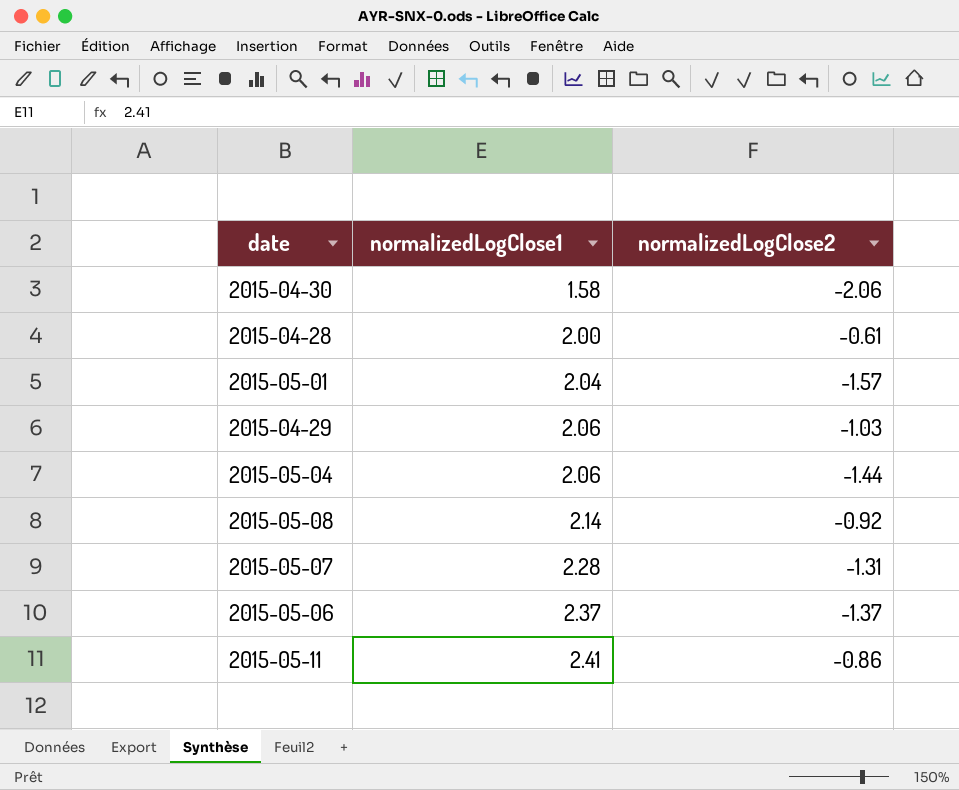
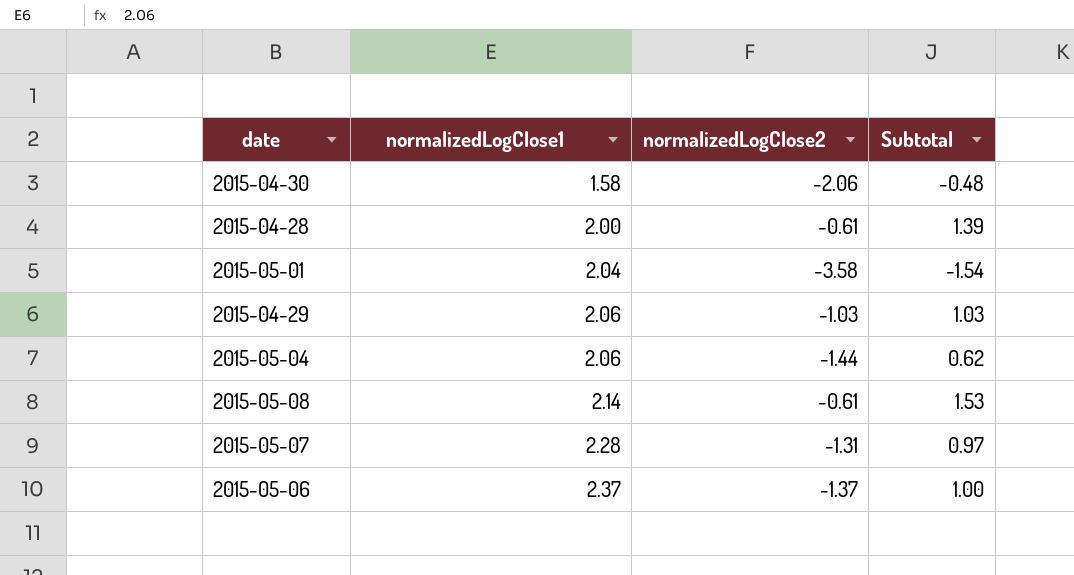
column Subtotal | formula: none -> [normalizedLogClose1] + [normalizedLogClose2]
row 2015-05-11: 2.41 | -0.86 -> none
2015-05-01 | normalizedLogClose2: -1.57 -> -3.58
2015-05-08 | normalizedLogClose2: -0.92 -> -0.61

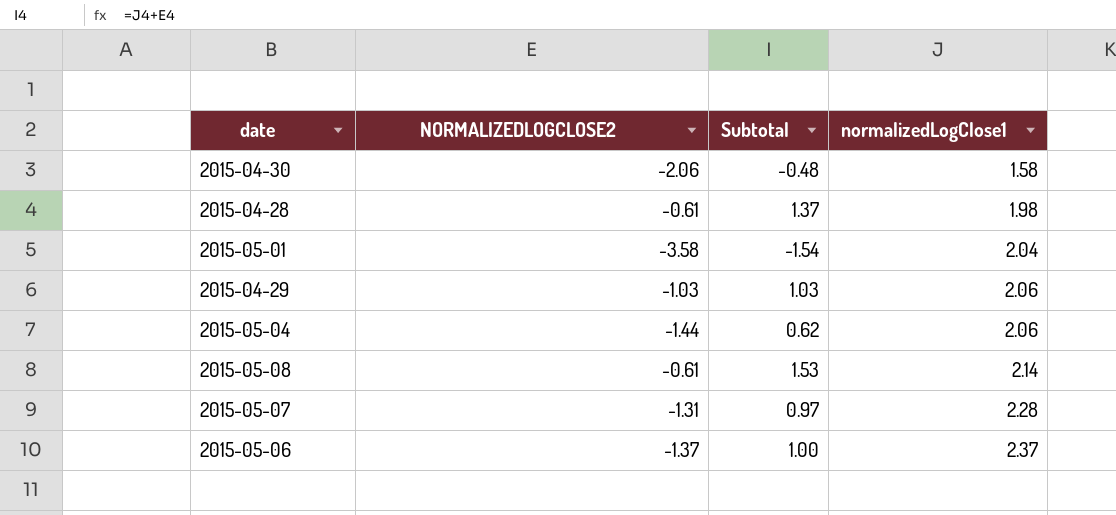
column name: normalizedLogClose2 -> NORMALIZEDLOGCLOSE2
column normalizedLogClose1 | position: 2 -> 4
2015-04-28 | Subtotal: 1.39 -> 1.37
2015-04-28 | normalizedLogClose1: 2.00 -> 1.98

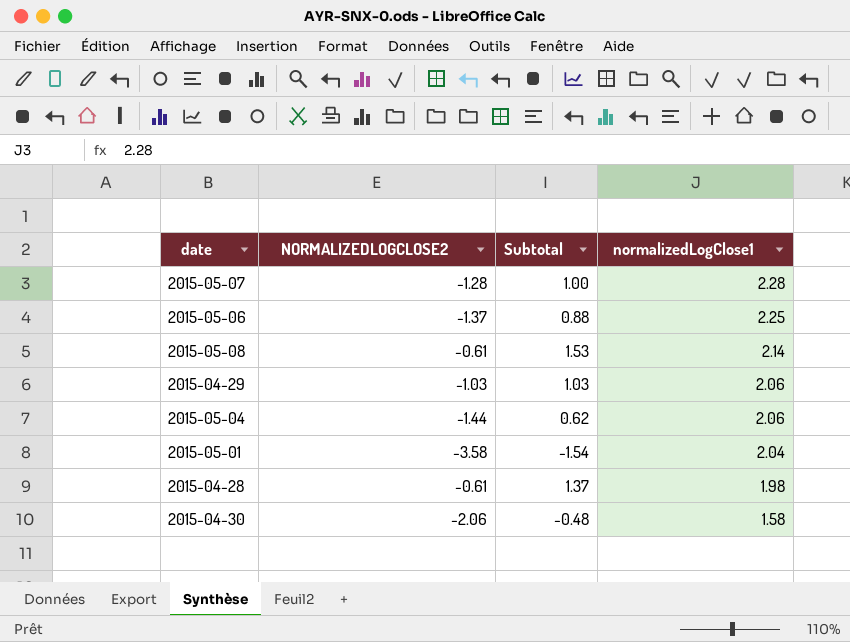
row order: normalizedLogClose1 ascending -> normalizedLogClose1 descending
2015-05-07 | NORMALIZEDLOGCLOSE2: -1.31 -> -1.28
2015-05-07 | Subtotal: 0.97 -> 1.00
2015-05-06 | Subtotal: 1.00 -> 0.88
2015-05-06 | normalizedLogClose1: 2.37 -> 2.25

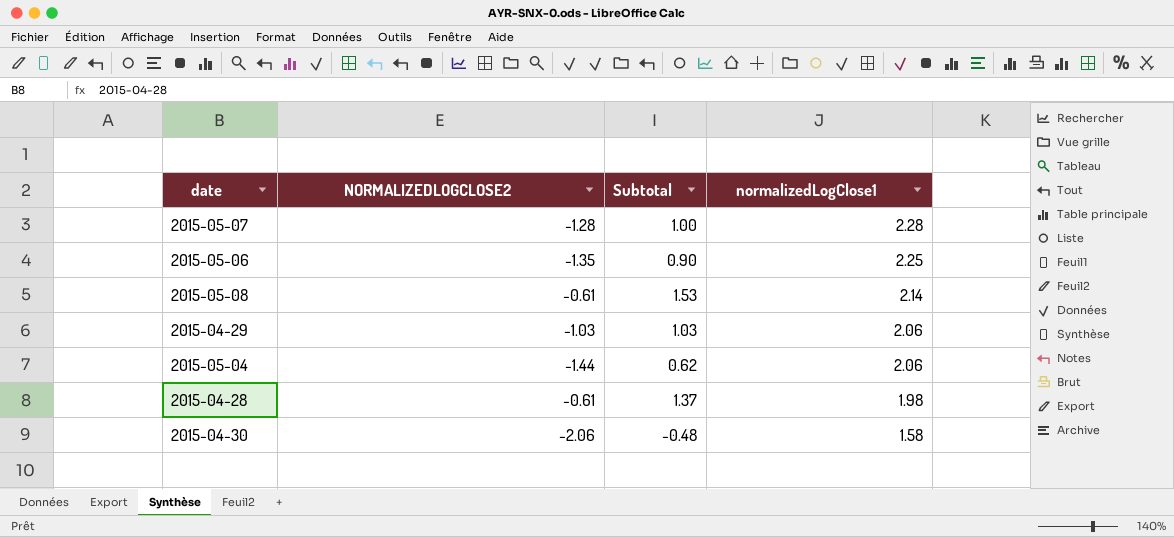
row 2015-05-01: -3.58 | -1.54 | 2.04 -> none
2015-05-06 | NORMALIZEDLOGCLOSE2: -1.37 -> -1.35
2015-05-06 | Subtotal: 0.88 -> 0.90

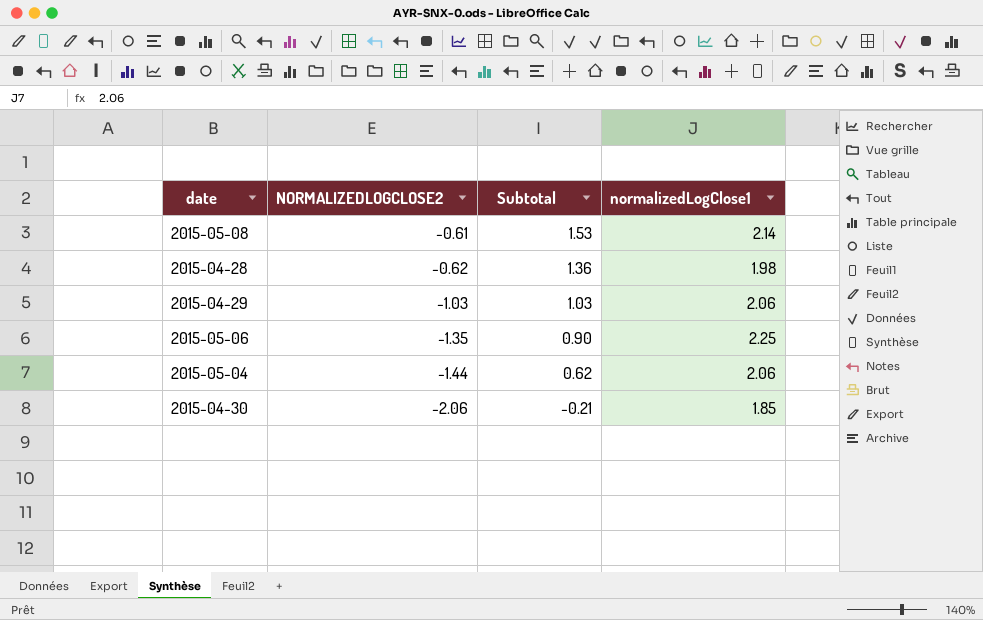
row order: normalizedLogClose1 descending -> NORMALIZEDLOGCLOSE2 descending
row 2015-05-07: -1.28 | 1.00 | 2.28 -> none
2015-04-28 | NORMALIZEDLOGCLOSE2: -0.61 -> -0.62
2015-04-28 | Subtotal: 1.37 -> 1.36
2015-04-30 | Subtotal: -0.48 -> -0.21
2015-04-30 | normalizedLogClose1: 1.58 -> 1.85

